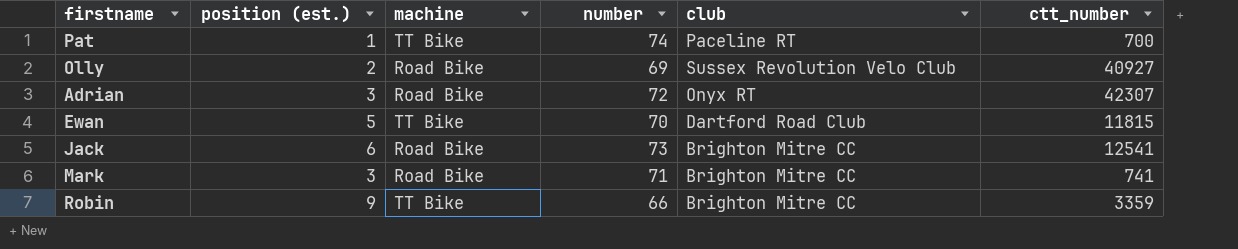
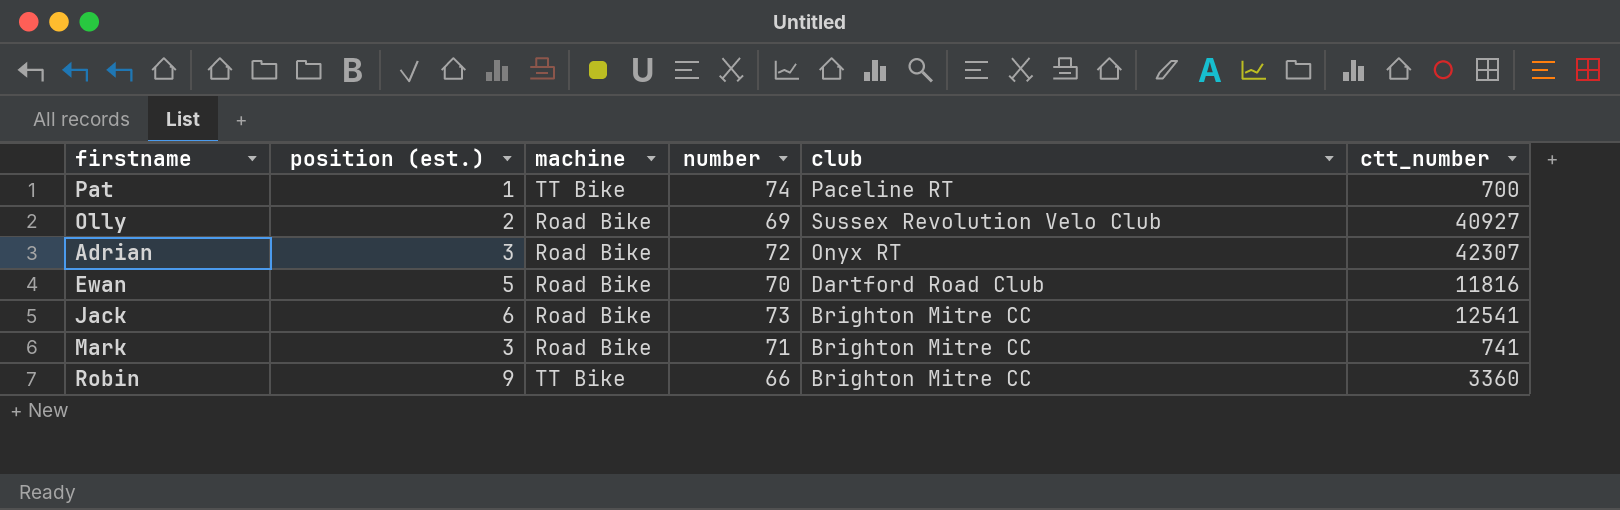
Ewan | machine: TT Bike -> Road Bike
Ewan | ctt_number: 11815 -> 11816
Robin | ctt_number: 3359 -> 3360

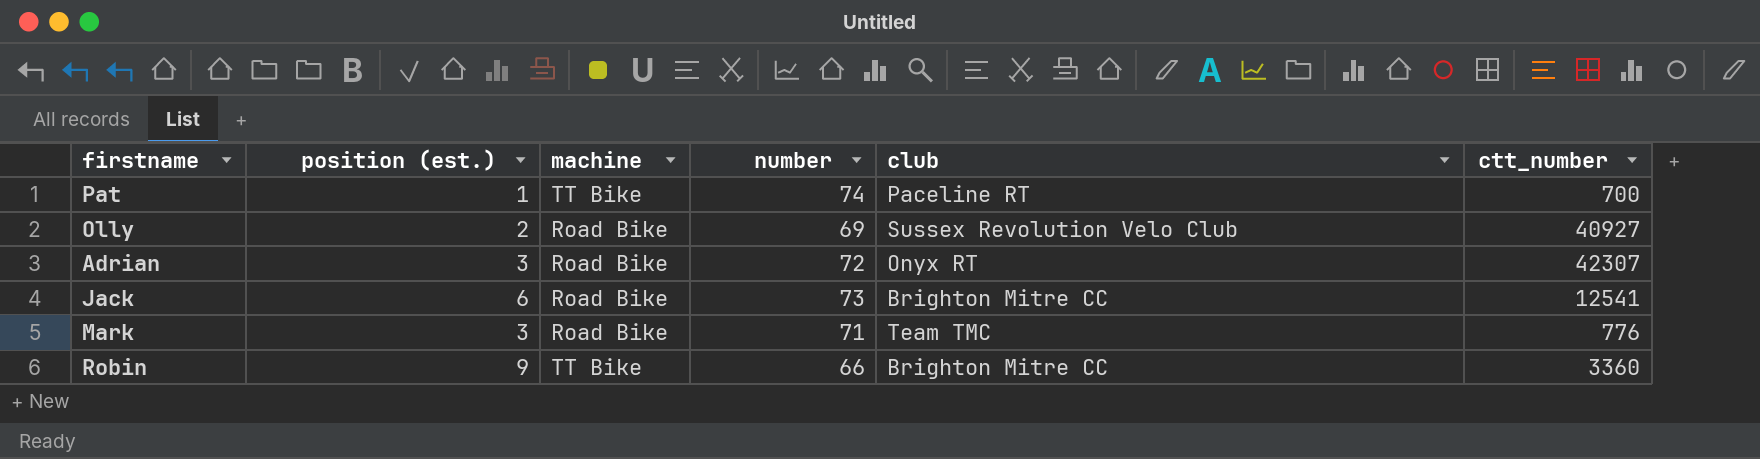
row Ewan: 5 | Road Bike | 70 | Dartford Road Club | 11816 -> none
Mark | club: Brighton Mitre CC -> Team TMC
Mark | ctt_number: 741 -> 776

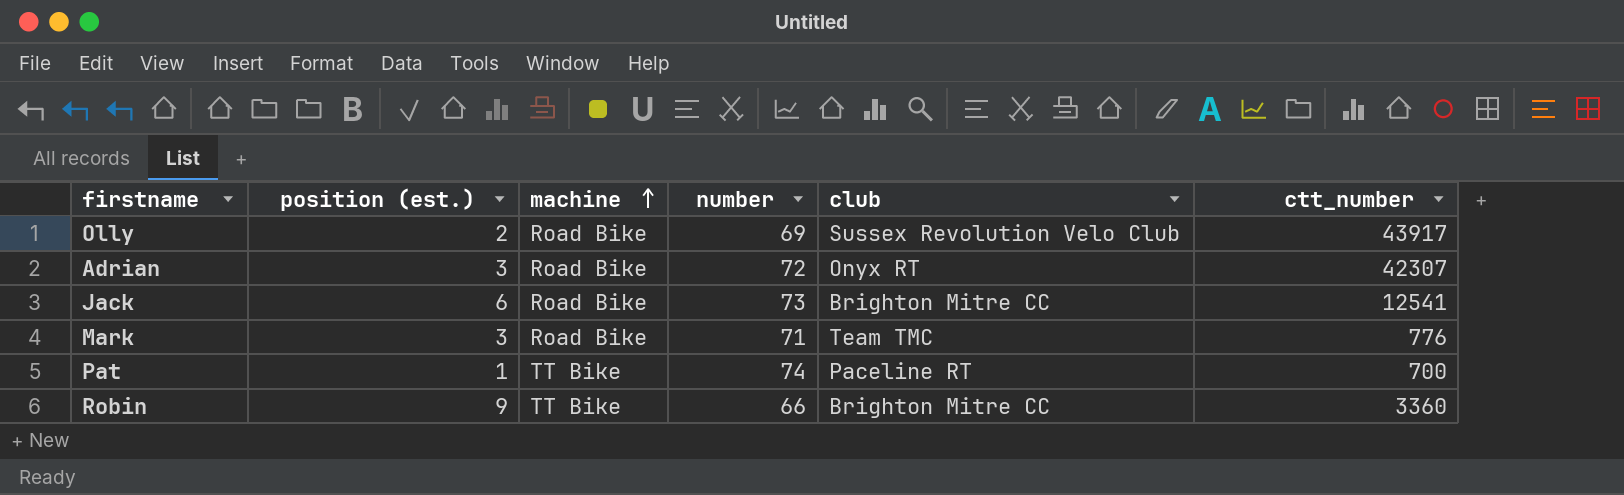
row order: none -> machine ascending
Olly | ctt_number: 40927 -> 43917

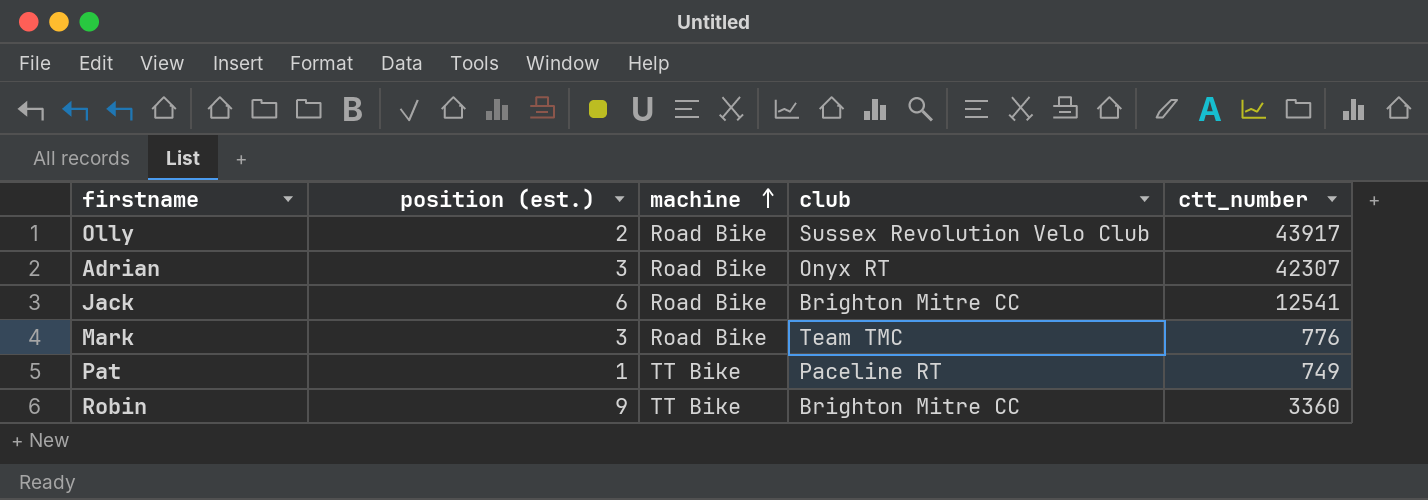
column number | position: 4 -> none
Pat | ctt_number: 700 -> 749

